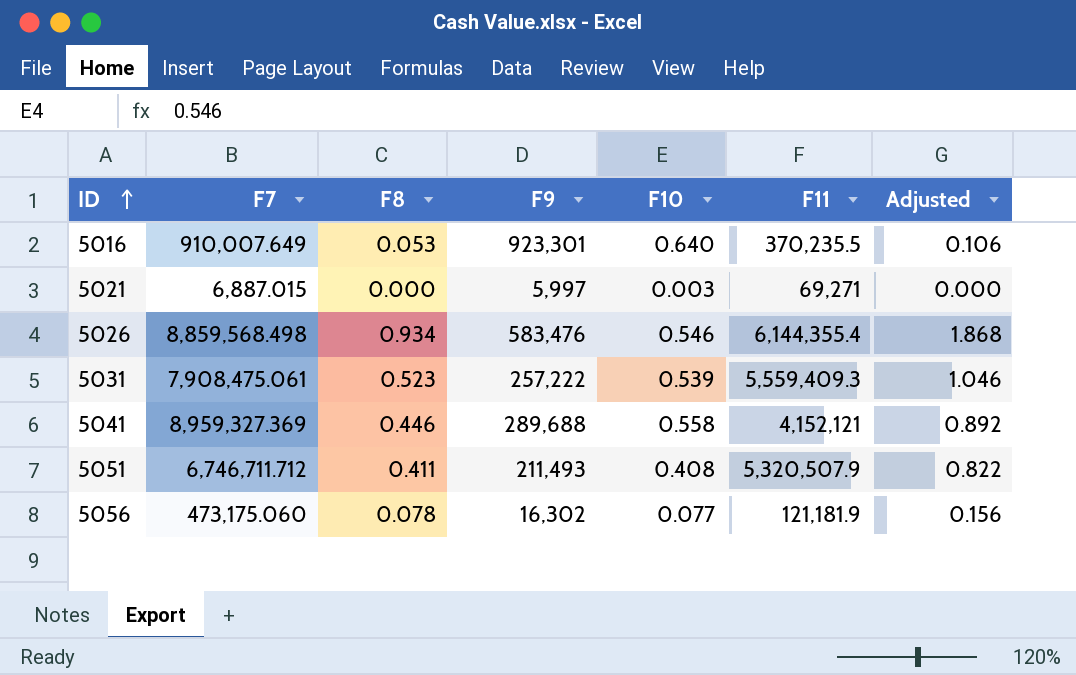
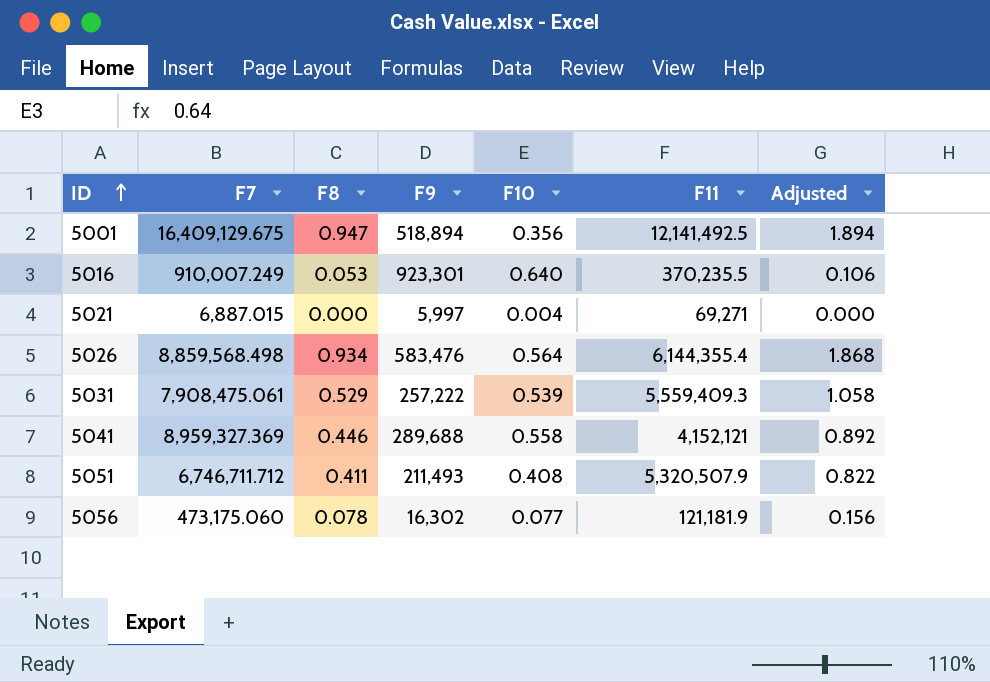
row 5001: none -> 16,409,129.675 | 0.947 | 518,894 | 0.356 | 12,141,492.5 | 1.894
5016 | F7: 910,007.649 -> 910,007.249
5021 | F10: 0.003 -> 0.004
5026 | F10: 0.546 -> 0.564
5031 | F8: 0.523 -> 0.529
5031 | Adjusted: 1.046 -> 1.058

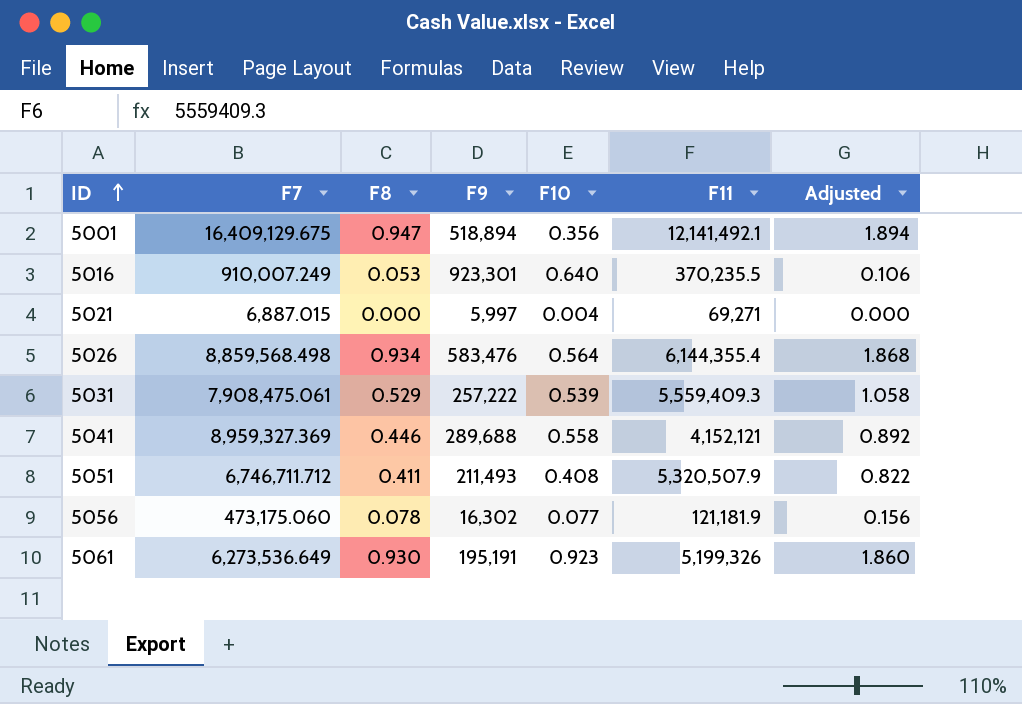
5001 | F11: 12,141,492.5 -> 12,141,492.1
row 5061: none -> 6,273,536.649 | 0.930 | 195,191 | 0.923 | 5,199,326 | 1.860

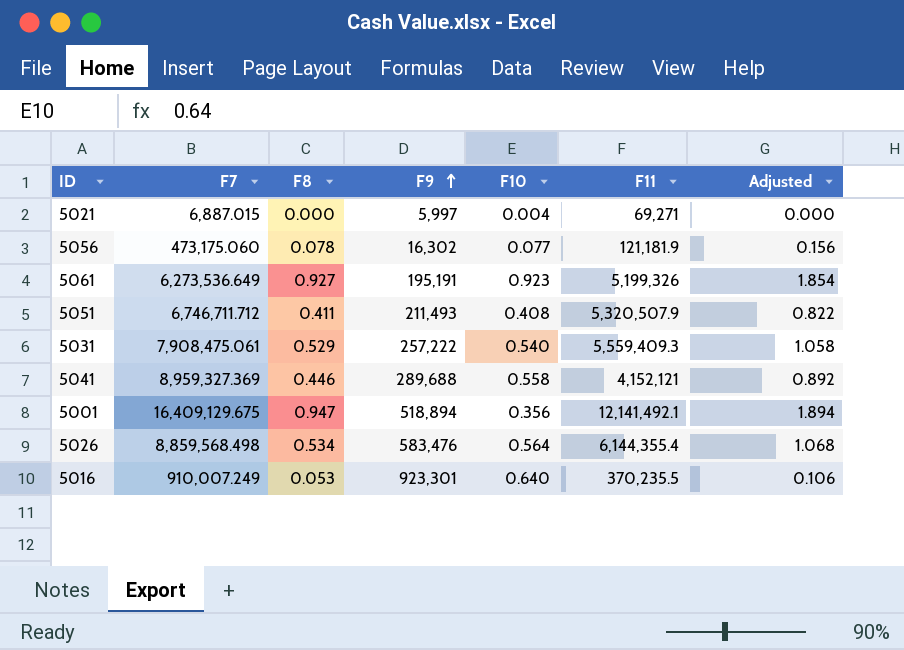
row order: ID ascending -> F9 ascending
5061 | F8: 0.930 -> 0.927
5061 | Adjusted: 1.860 -> 1.854
5031 | F10: 0.539 -> 0.540
5026 | F8: 0.934 -> 0.534
5026 | Adjusted: 1.868 -> 1.068

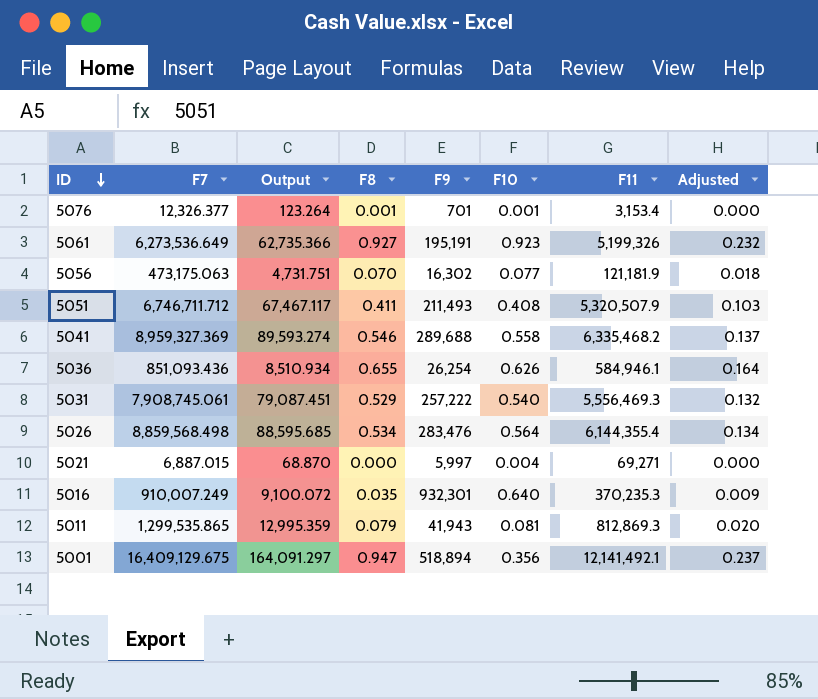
row order: F9 ascending -> ID descending
column Output | formula: none -> [F7] * 0.01
column Adjusted | formula: [F8] * 2 -> [F8] * 0.25
row 5076: none -> 12,326.377 | 123.264 | 0.001 | 701 | 0.001 | 3,153.4 | 0.000
5056 | F7: 473,175.060 -> 473,175.063
5056 | F8: 0.078 -> 0.070
5041 | F8: 0.446 -> 0.546
5041 | F11: 4,152,121 -> 6,335,468.2
row 5036: none -> 851,093.436 | 8,510.934 | 0.655 | 26,254 | 0.626 | 584,946.1 | 0.164
5031 | F7: 7,908,475.061 -> 7,908,745.061
5031 | F11: 5,559,409.3 -> 5,556,469.3
5026 | F9: 583,476 -> 283,476
5016 | F8: 0.053 -> 0.035
5016 | F9: 923,301 -> 932,301
5016 | F11: 370,235.5 -> 370,235.3
row 5011: none -> 1,299,535.865 | 12,995.359 | 0.079 | 41,943 | 0.081 | 812,869.3 | 0.020

